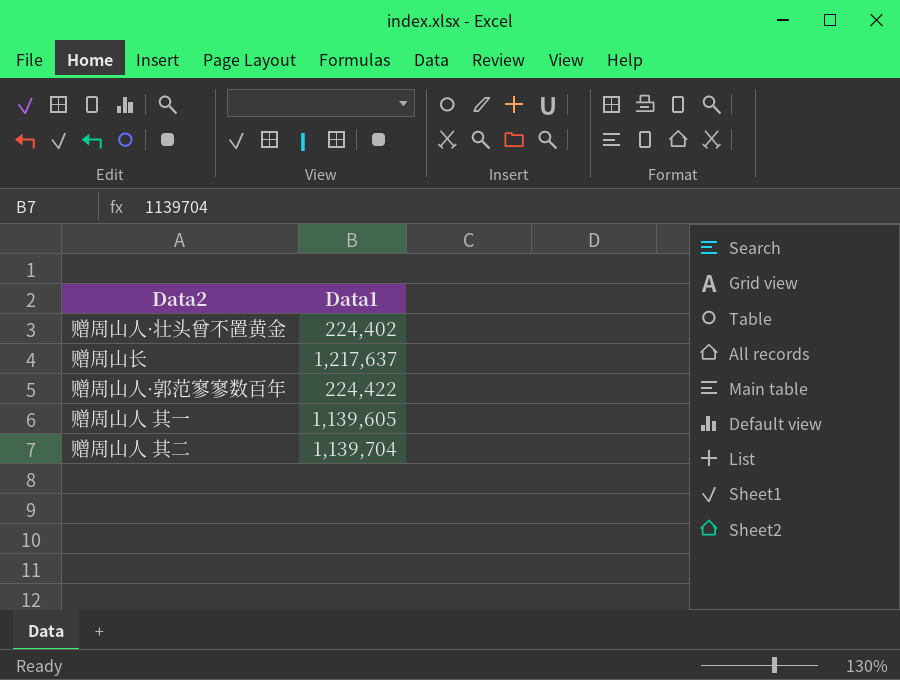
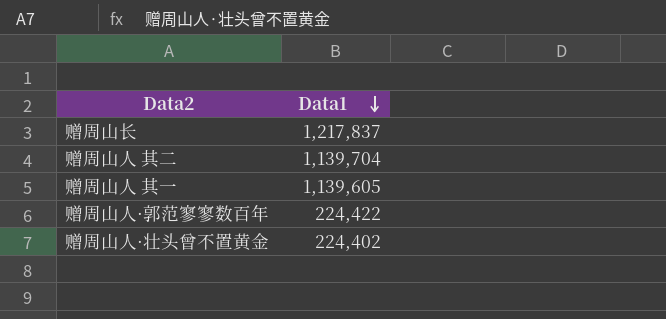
row order: none -> Data1 descending
赠周山长 | Data1: 1,217,637 -> 1,217,837

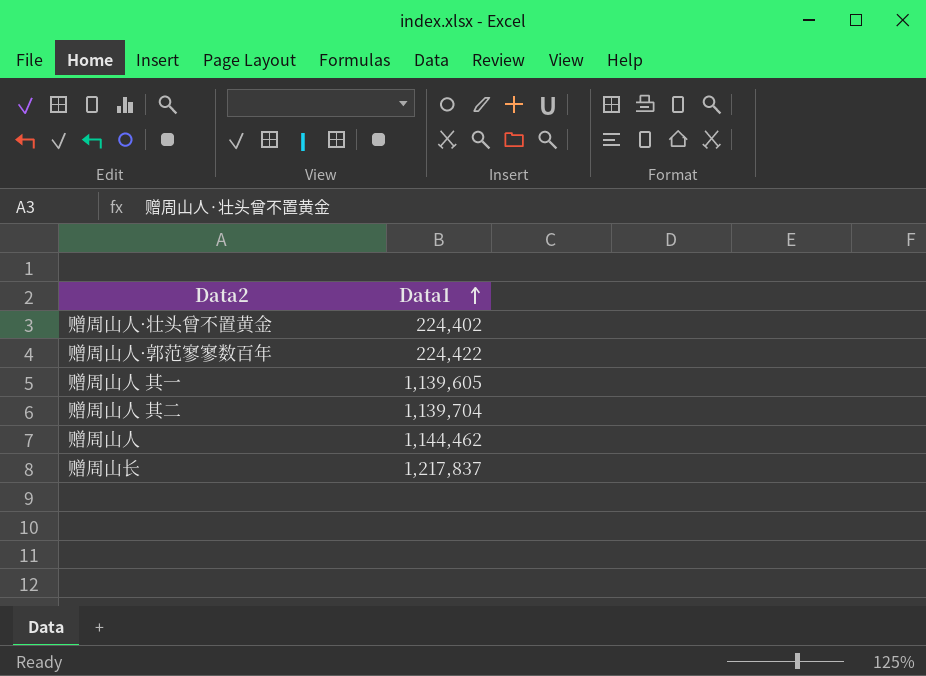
row order: Data1 descending -> Data1 ascending
row 赠周山人: none -> 1,144,462

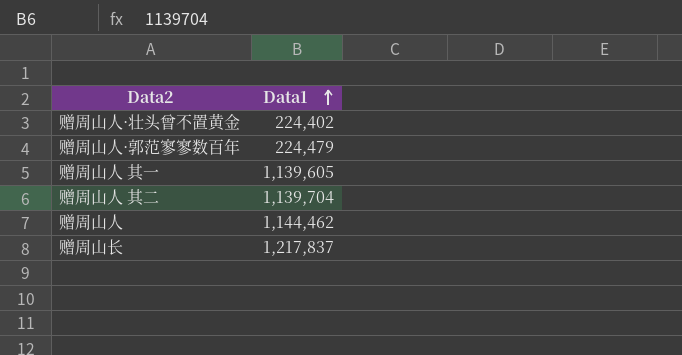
赠周山人·郭范寥寥数百年 | Data1: 224,422 -> 224,479

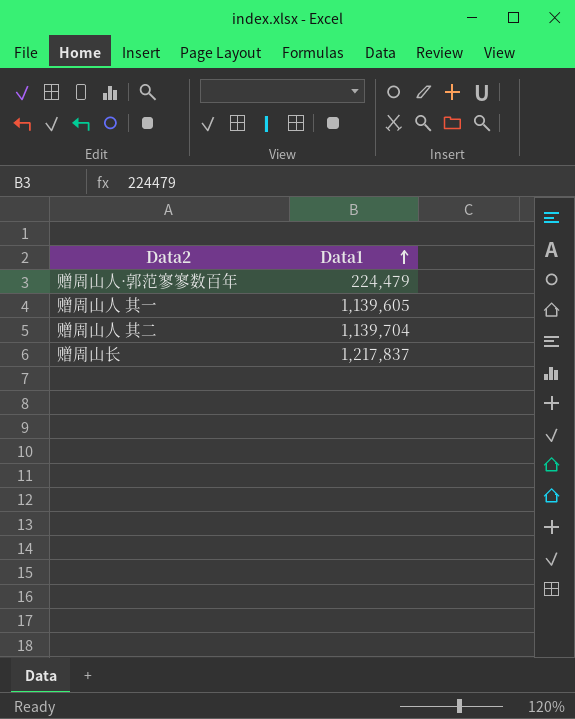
row 赠周山人·壮头曾不置黄金: 224,402 -> none
row 赠周山人: 1,144,462 -> none

